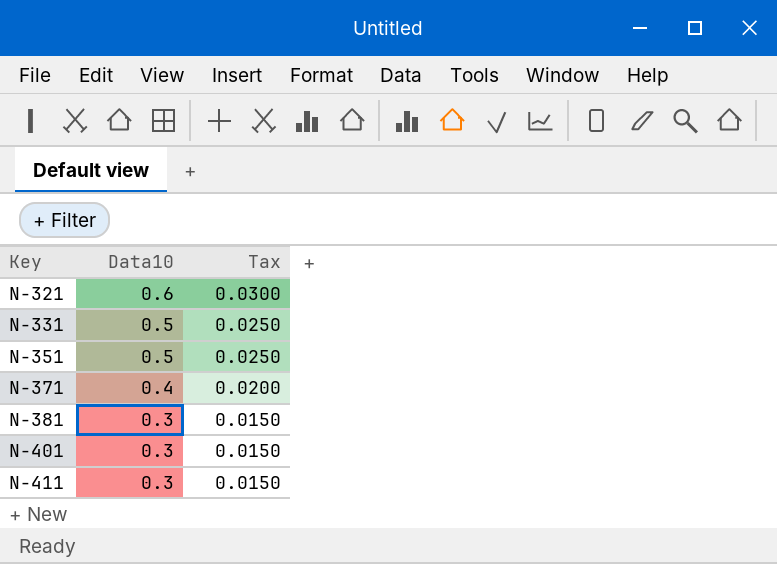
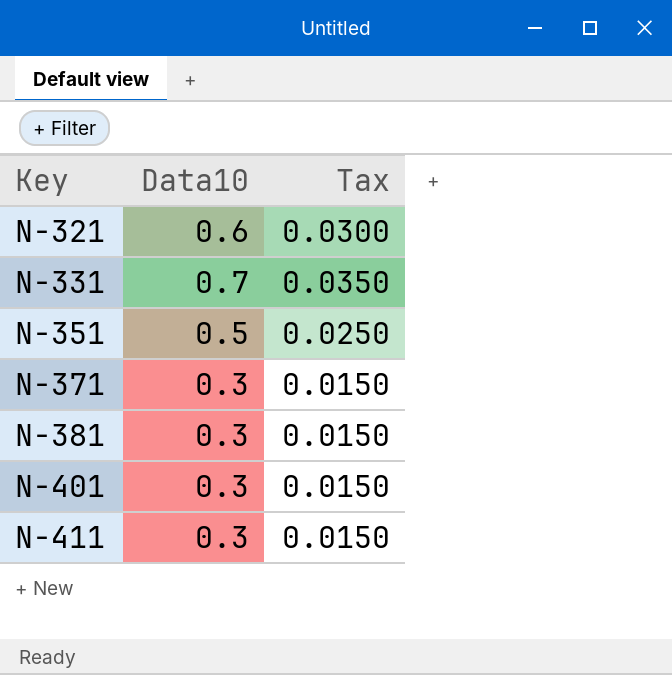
N-331 | Data10: 0.5 -> 0.7
N-331 | Tax: 0.0250 -> 0.0350
N-371 | Data10: 0.4 -> 0.3
N-371 | Tax: 0.0200 -> 0.0150

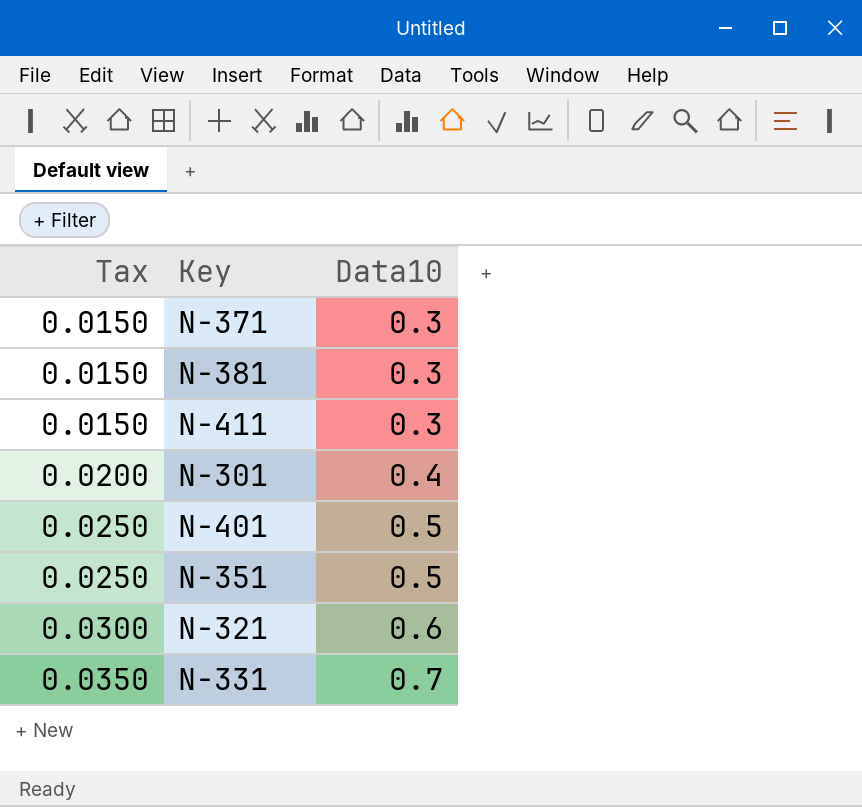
row order: Key ascending -> Tax ascending
column Tax | position: 3 -> 1
row N-301: none -> 0.0200 | 0.4
N-401 | Tax: 0.0150 -> 0.0250
N-401 | Data10: 0.3 -> 0.5

